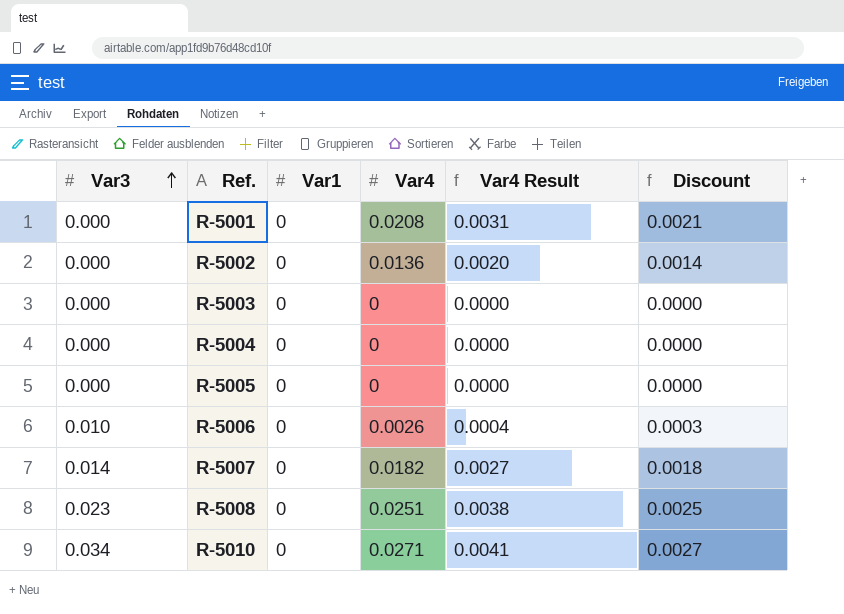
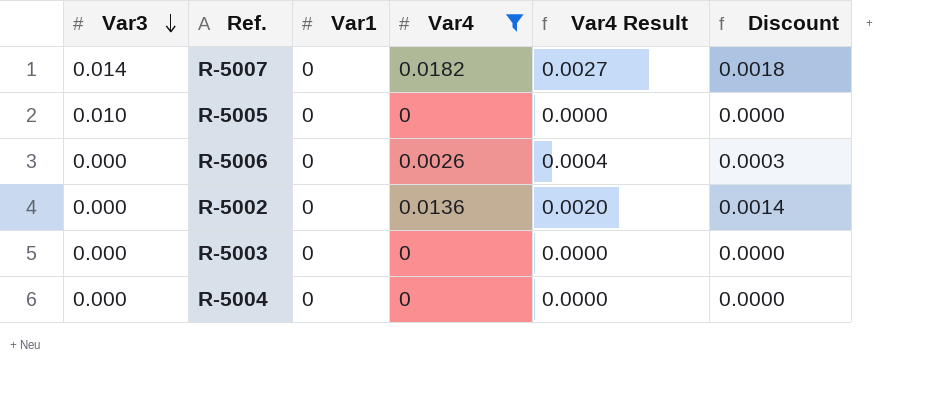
filter: none -> Var4 <= 0.0182
row order: Var3 ascending -> Var3 descending
R-5005 | Var3: 0.000 -> 0.010
R-5006 | Var3: 0.010 -> 0.000

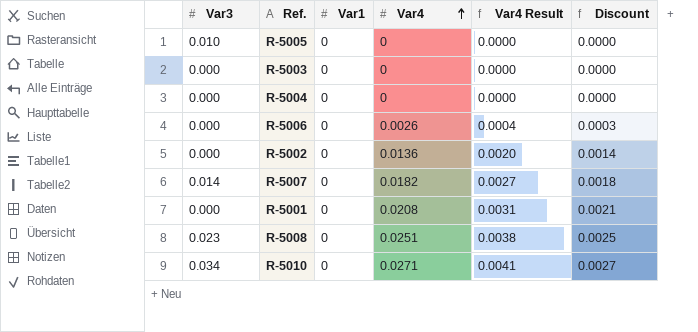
filter: Var4 <= 0.0182 -> none
row order: Var3 descending -> Var4 ascending

